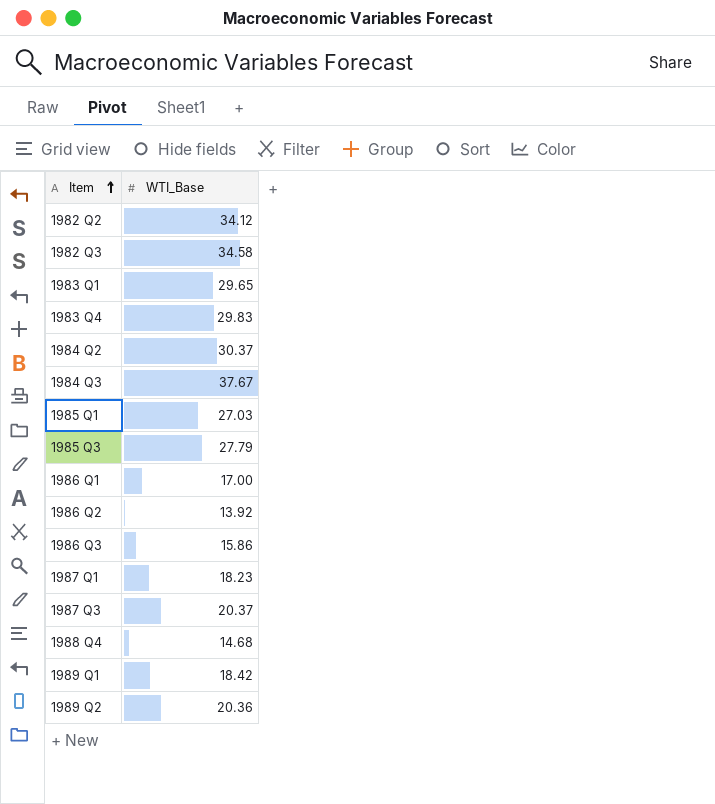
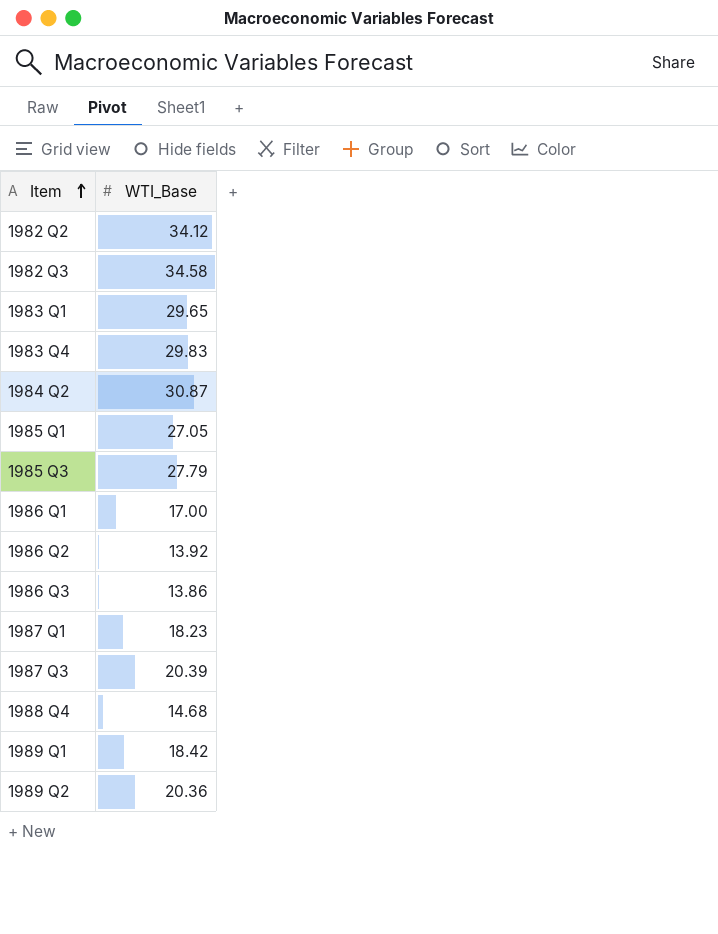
row 1984 Q3: 37.67 -> none
1984 Q2 | WTI_Base: 30.37 -> 30.87
1985 Q1 | WTI_Base: 27.03 -> 27.05
1986 Q3 | WTI_Base: 15.86 -> 13.86
1987 Q3 | WTI_Base: 20.37 -> 20.39

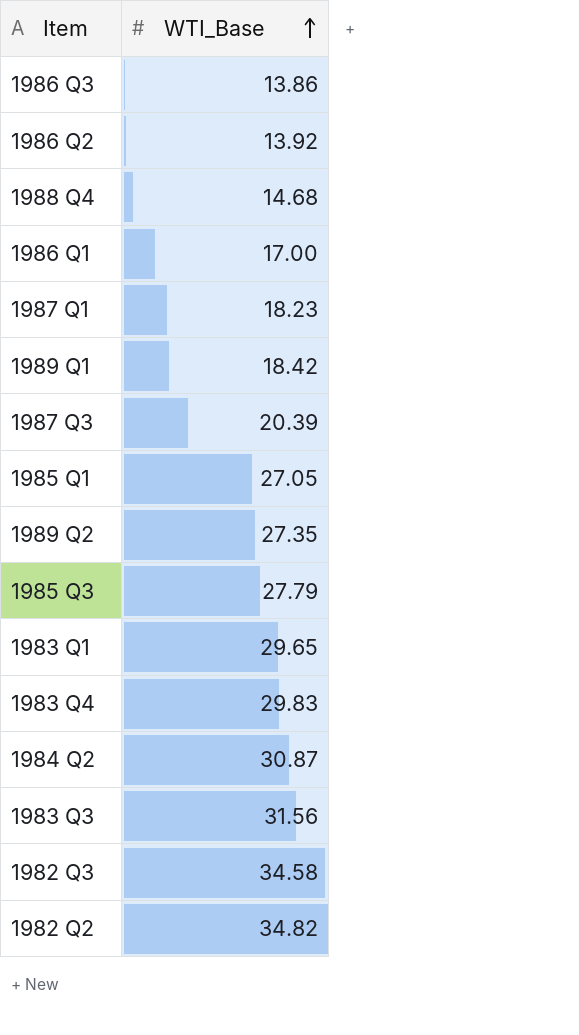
row order: Item ascending -> WTI_Base ascending
1989 Q2 | WTI_Base: 20.36 -> 27.35
row 1983 Q3: none -> 31.56
1982 Q2 | WTI_Base: 34.12 -> 34.82

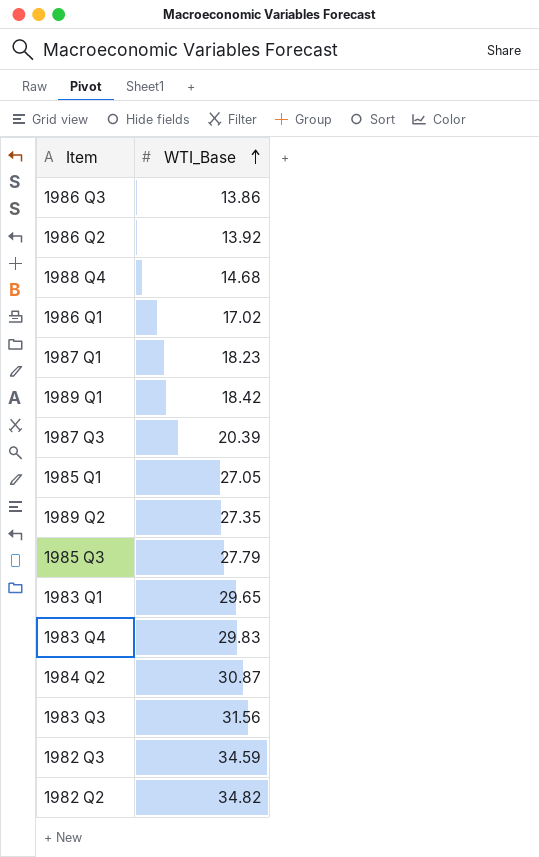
1986 Q1 | WTI_Base: 17.00 -> 17.02
1982 Q3 | WTI_Base: 34.58 -> 34.59

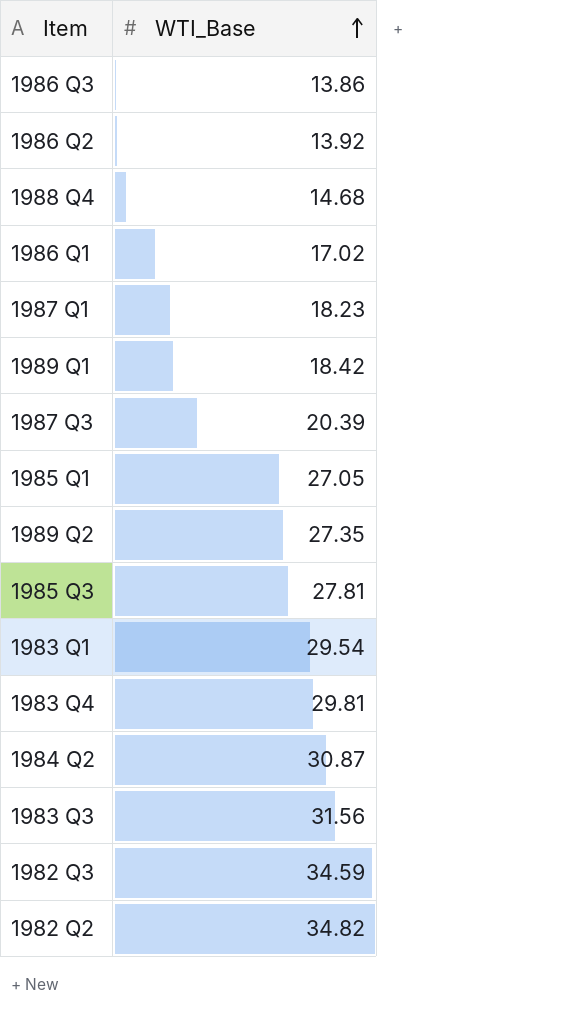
1985 Q3 | WTI_Base: 27.79 -> 27.81
1983 Q1 | WTI_Base: 29.65 -> 29.54
1983 Q4 | WTI_Base: 29.83 -> 29.81

